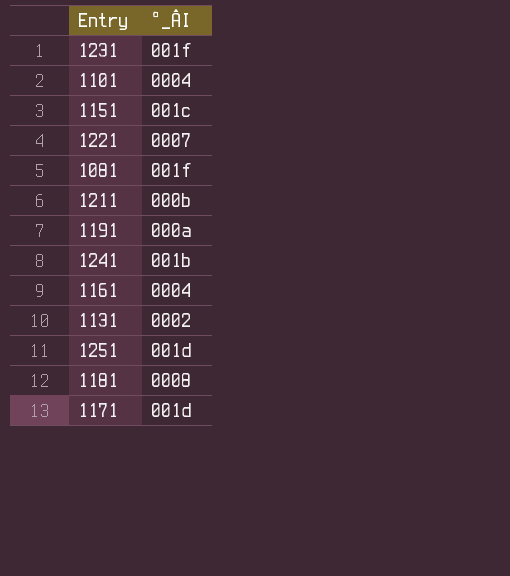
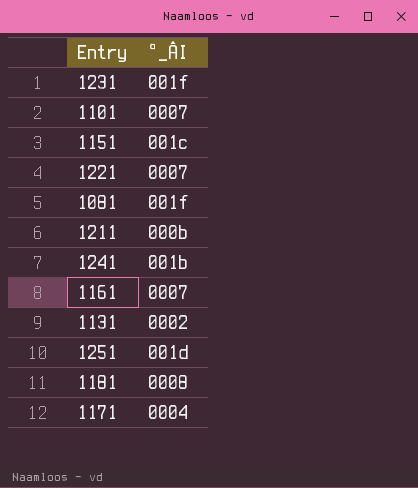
row 1191: 000a -> none
1101 | °_ÂI: 0004 -> 0007
1161 | °_ÂI: 0004 -> 0007
1171 | °_ÂI: 001d -> 0004

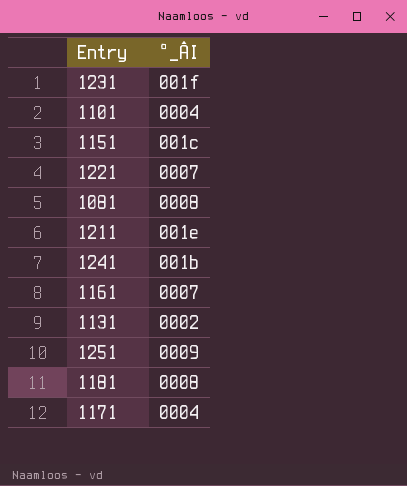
1101 | °_ÂI: 0007 -> 0004
1081 | °_ÂI: 001f -> 0008
1211 | °_ÂI: 000b -> 001e
1251 | °_ÂI: 001d -> 0009

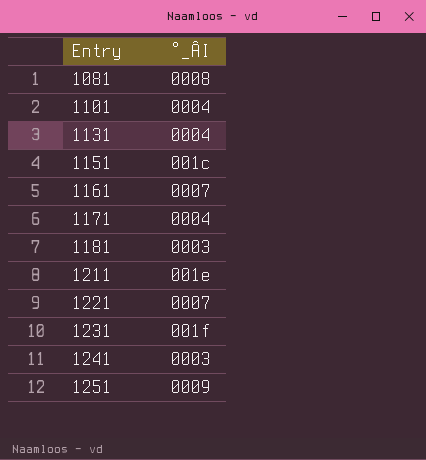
row order: none -> Entry ascending
1131 | °_ÂI: 0002 -> 0004
1181 | °_ÂI: 0008 -> 0003
1241 | °_ÂI: 001b -> 0003

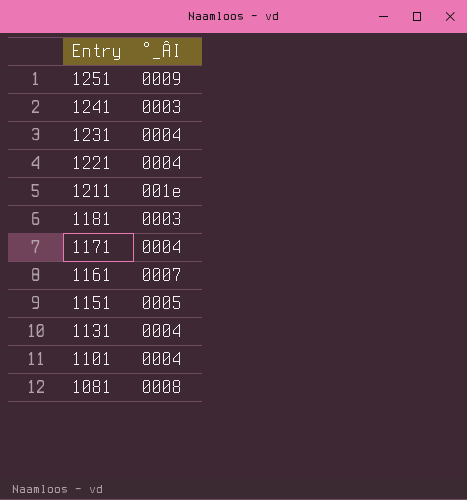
row order: Entry ascending -> Entry descending
1231 | °_ÂI: 001f -> 0004
1221 | °_ÂI: 0007 -> 0004
1151 | °_ÂI: 001c -> 0005

